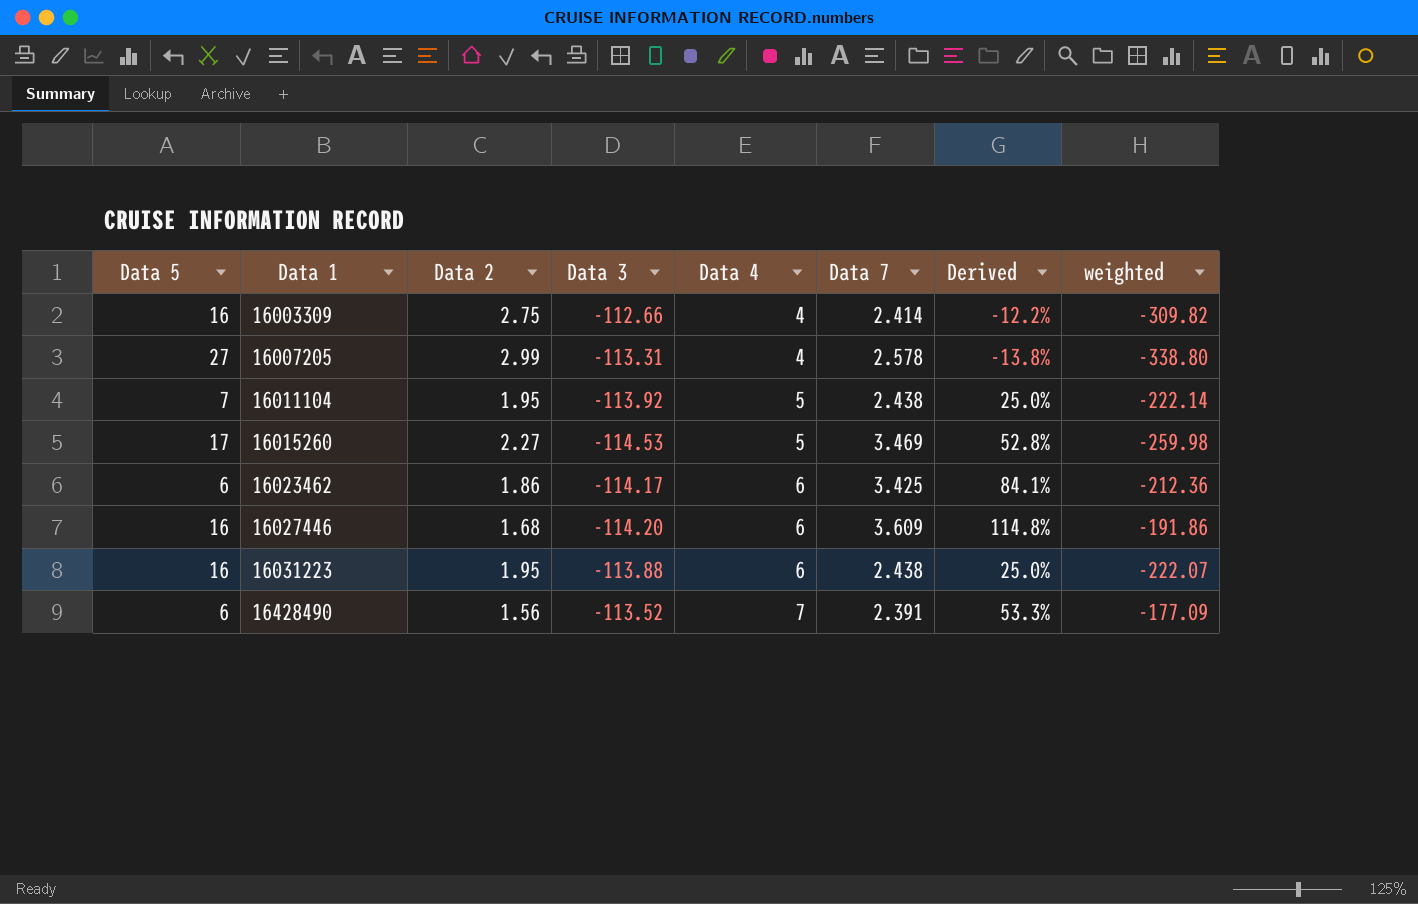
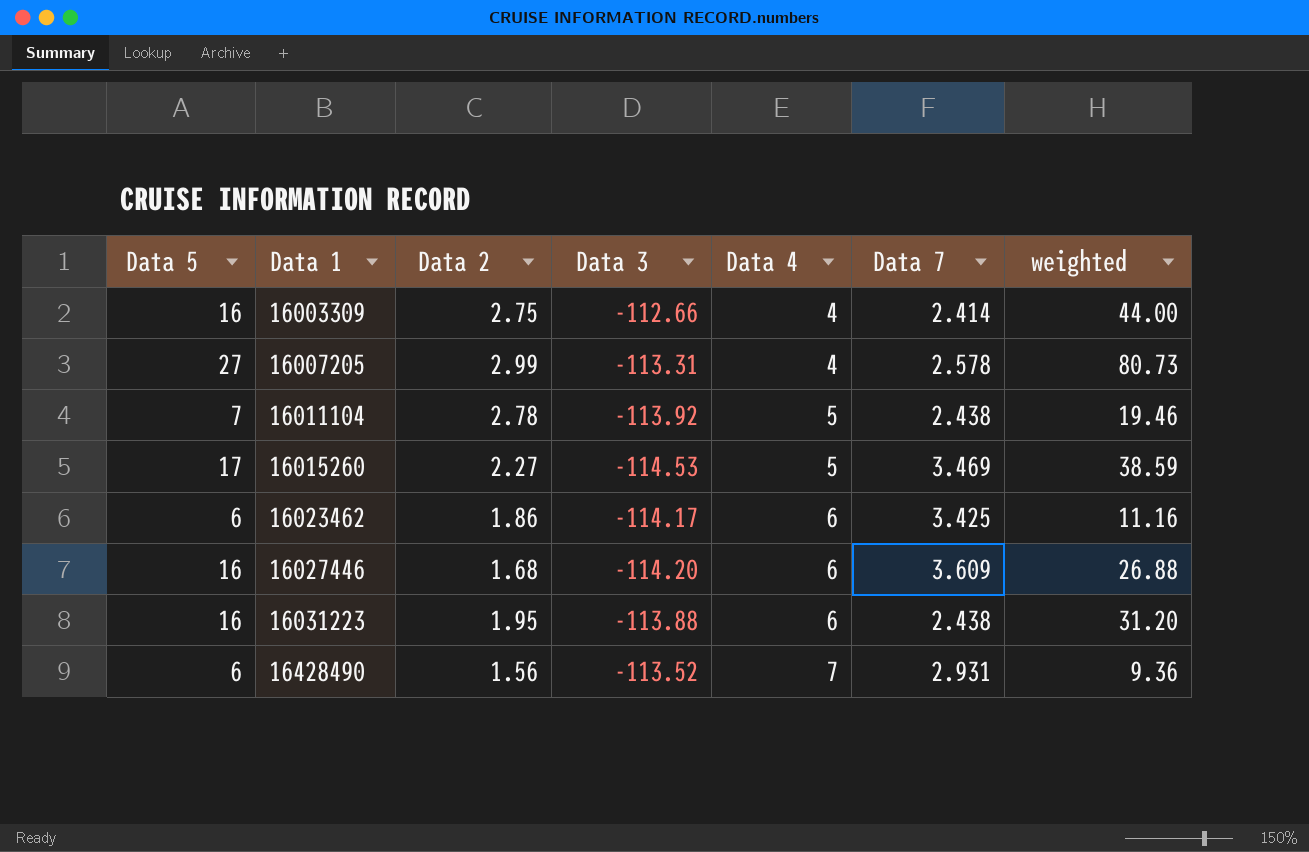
column Derived | formula: ([Data 7] - [Data 2]) / [Data 2] -> none
column weighted | formula: [Data 2] * [Data 3] -> [Data 5] * [Data 2]
16011104 | Data 2: 1.95 -> 2.78
16428490 | Data 7: 2.391 -> 2.931

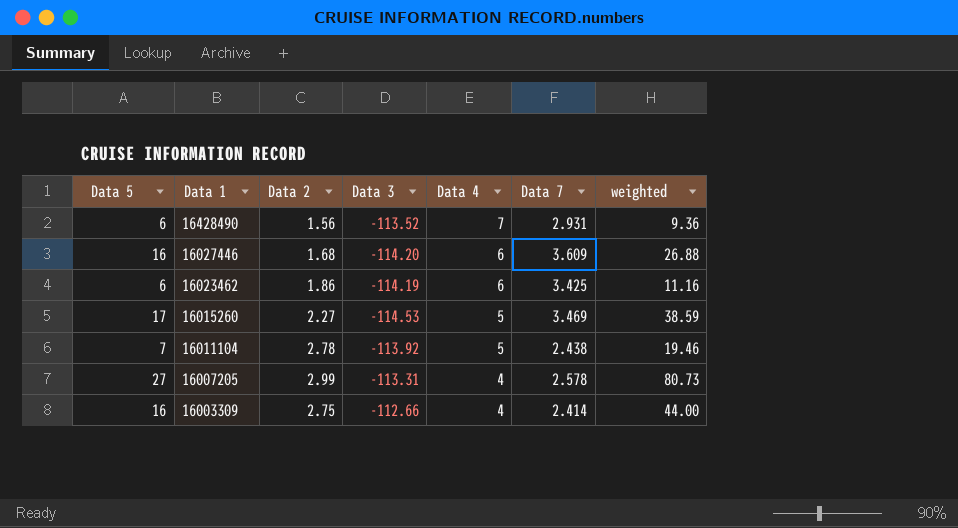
row order: Data 1 ascending -> Data 1 descending
row 16031223: 16 | 1.95 | -113.88 | 6 | 2.438 | 31.20 -> none
16023462 | Data 3: -114.17 -> -114.19

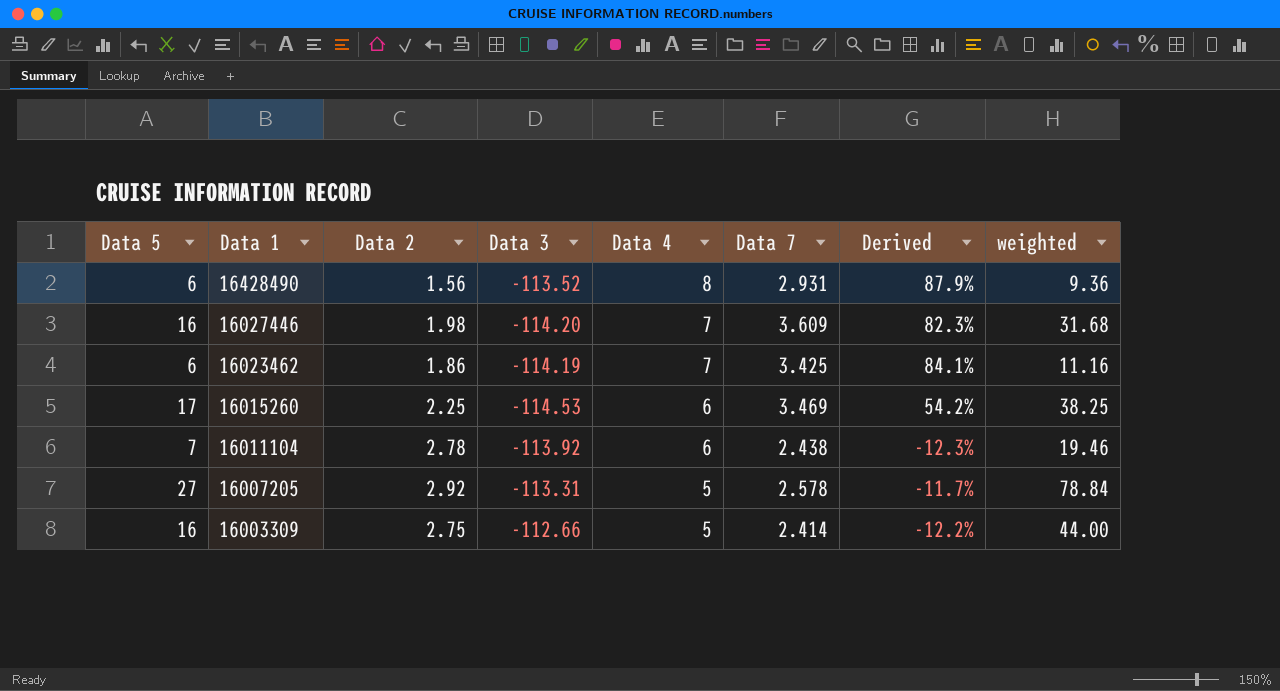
column Derived | formula: none -> ([Data 7] - [Data 2]) / [Data 2]
16428490 | Data 4: 7 -> 8
16027446 | Data 2: 1.68 -> 1.98
16027446 | Data 4: 6 -> 7
16027446 | weighted: 26.88 -> 31.68
16023462 | Data 4: 6 -> 7
16015260 | Data 2: 2.27 -> 2.25
16015260 | Data 4: 5 -> 6
16015260 | weighted: 38.59 -> 38.25
16011104 | Data 4: 5 -> 6
16007205 | Data 2: 2.99 -> 2.92
16007205 | Data 4: 4 -> 5
16007205 | weighted: 80.73 -> 78.84
16003309 | Data 4: 4 -> 5

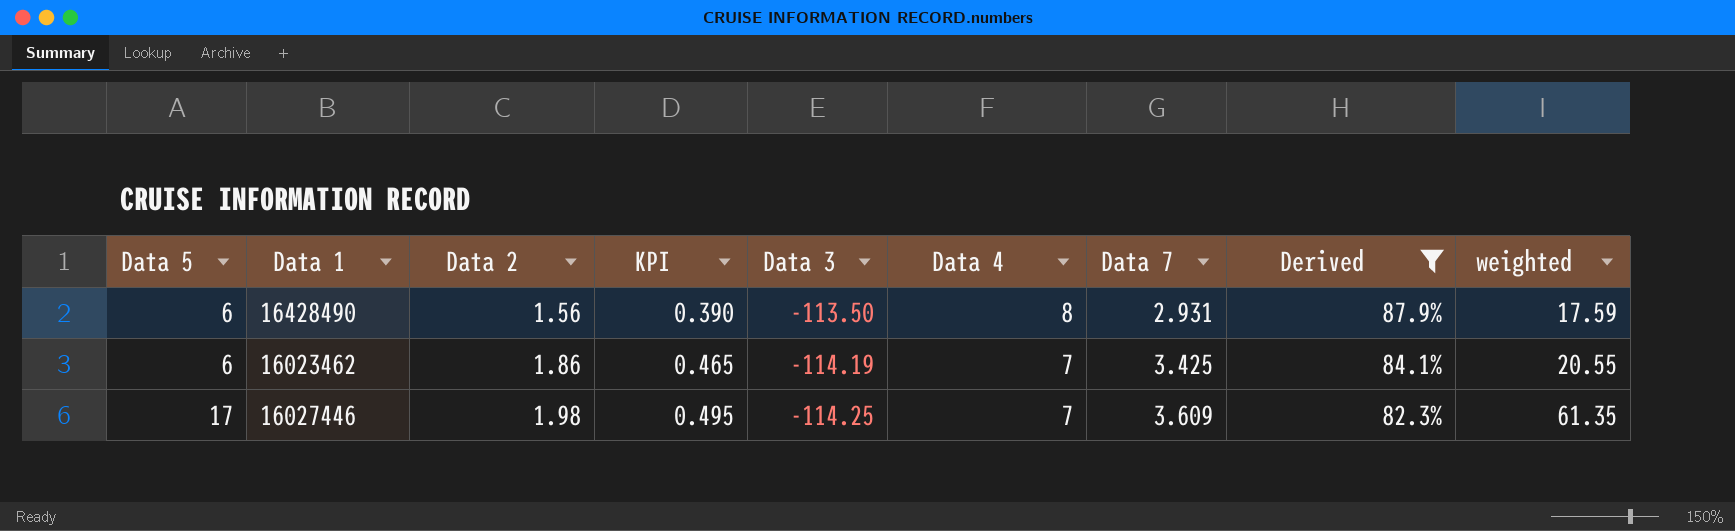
filter: none -> Derived >= 82.3%
row order: Data 1 descending -> Data 5 ascending
column KPI | formula: none -> [Data 2] * 0.25
column weighted | formula: [Data 5] * [Data 2] -> [Data 5] * [Data 7]
16428490 | Data 3: -113.52 -> -113.50
16027446 | Data 5: 16 -> 17
16027446 | Data 3: -114.20 -> -114.25

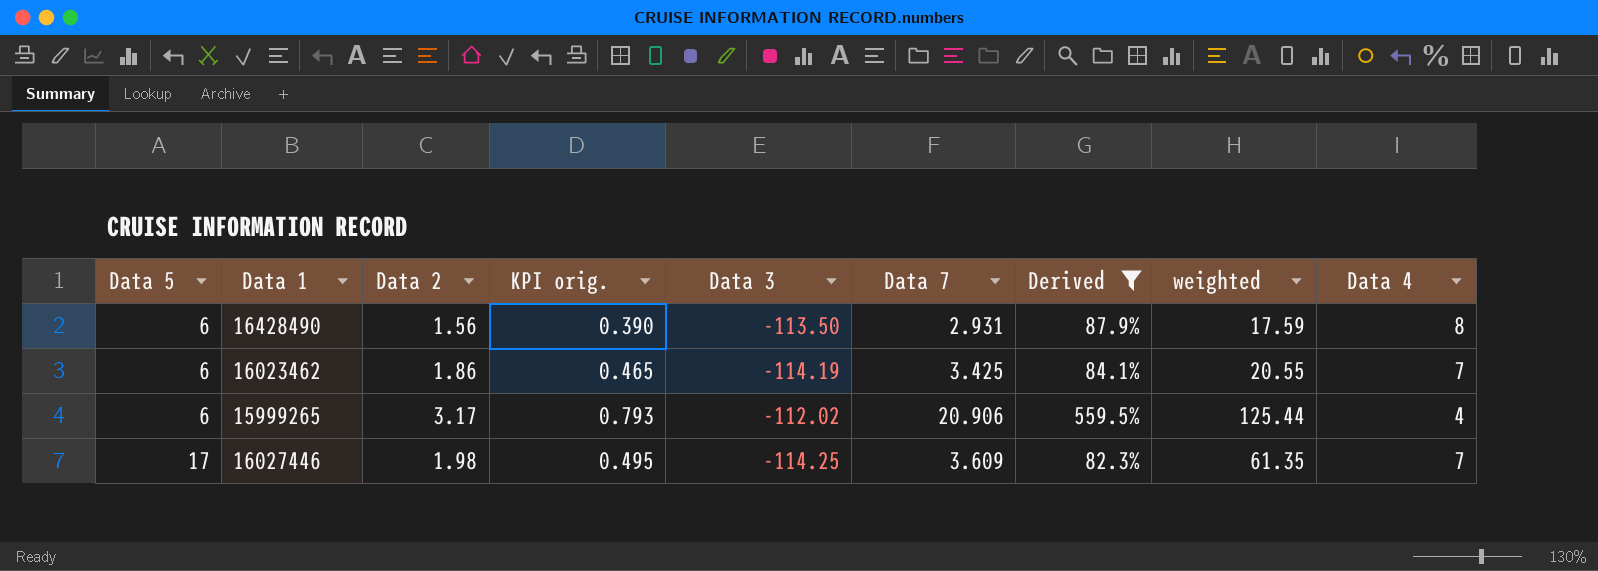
column name: KPI -> KPI orig.
column Data 4 | position: 6 -> 9
row 15999265: none -> 6 | 3.17 | 0.793 | -112.02 | 20.906 | 559.5% | 125.44 | 4

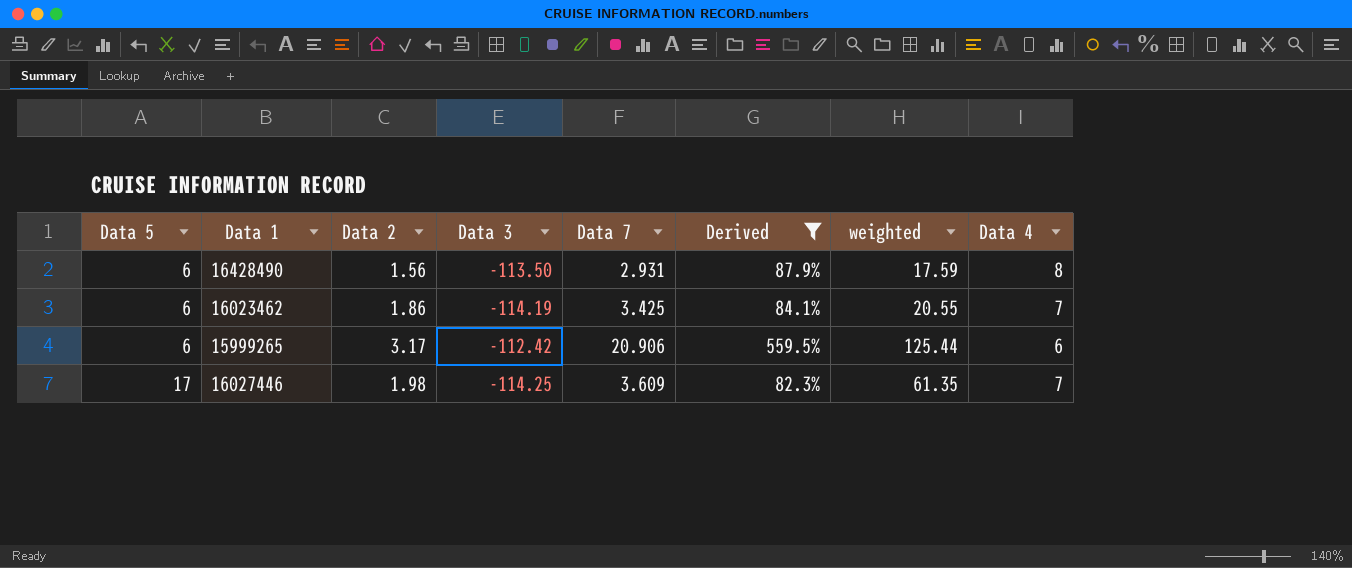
column KPI orig. | formula: [Data 2] * 0.25 -> none
15999265 | Data 3: -112.02 -> -112.42
15999265 | Data 4: 4 -> 6

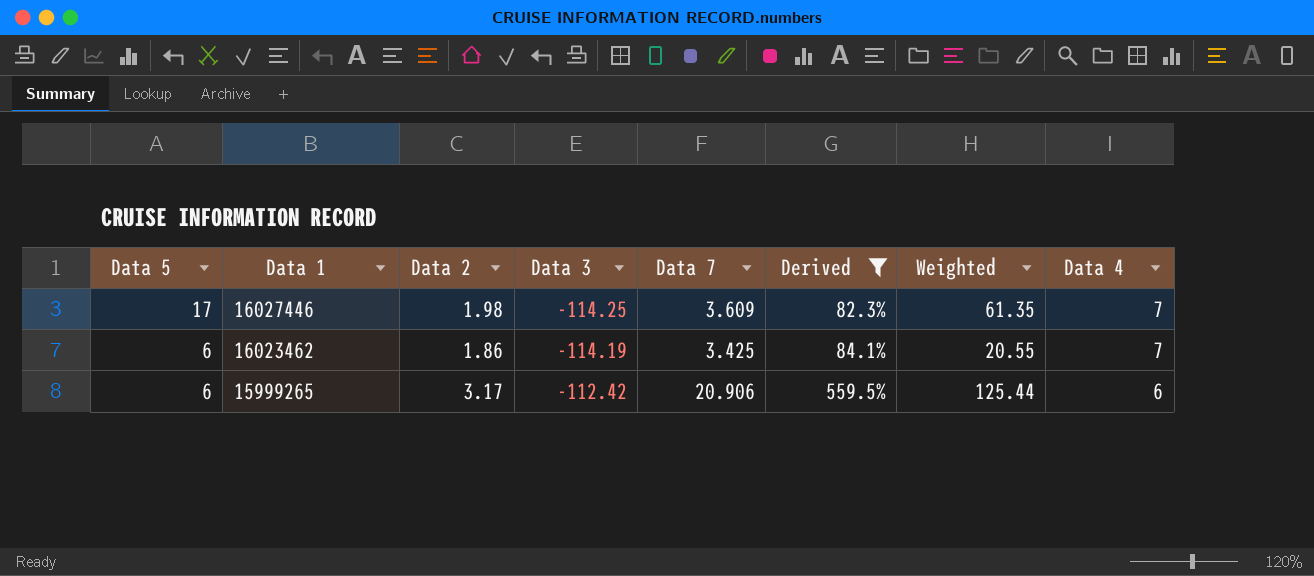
row order: Data 5 ascending -> Data 5 descending
column name: weighted -> Weighted
row 16428490: 6 | 1.56 | -113.50 | 2.931 | 87.9% | 17.59 | 8 -> none

